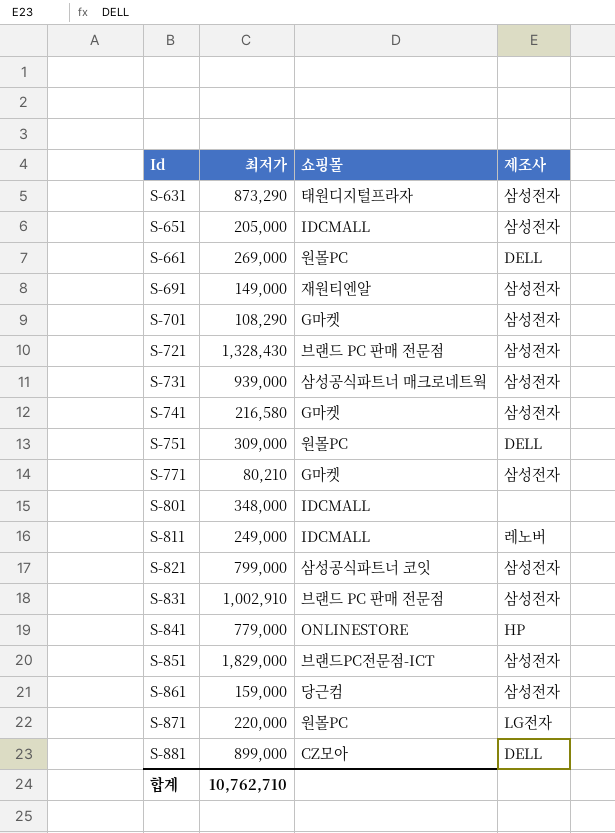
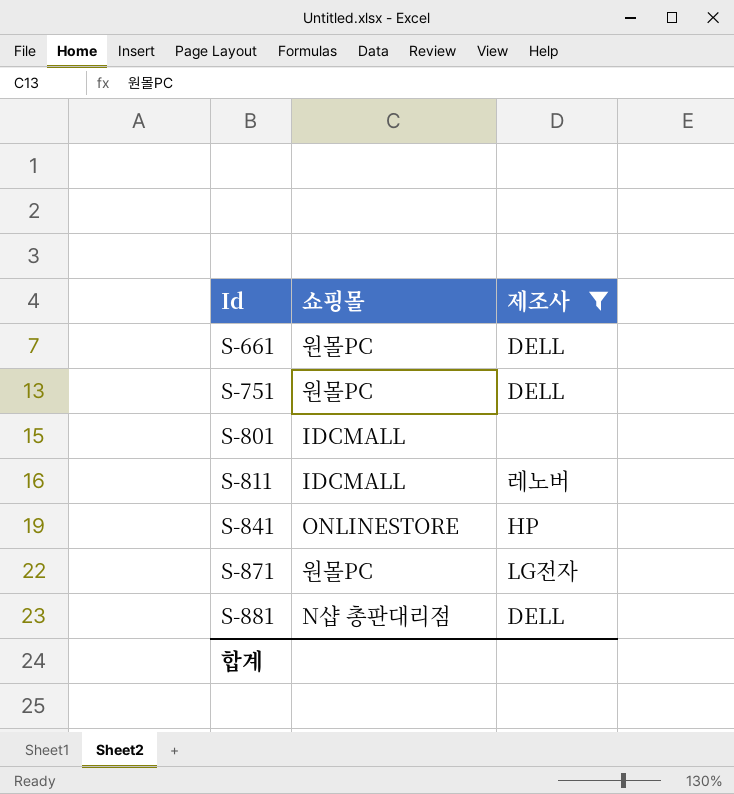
filter: none -> 제조사 != 삼성전자
column 최저가 | position: 2 -> none
S-881 | 쇼핑몰: CZ모아 -> N샵 총판대리점

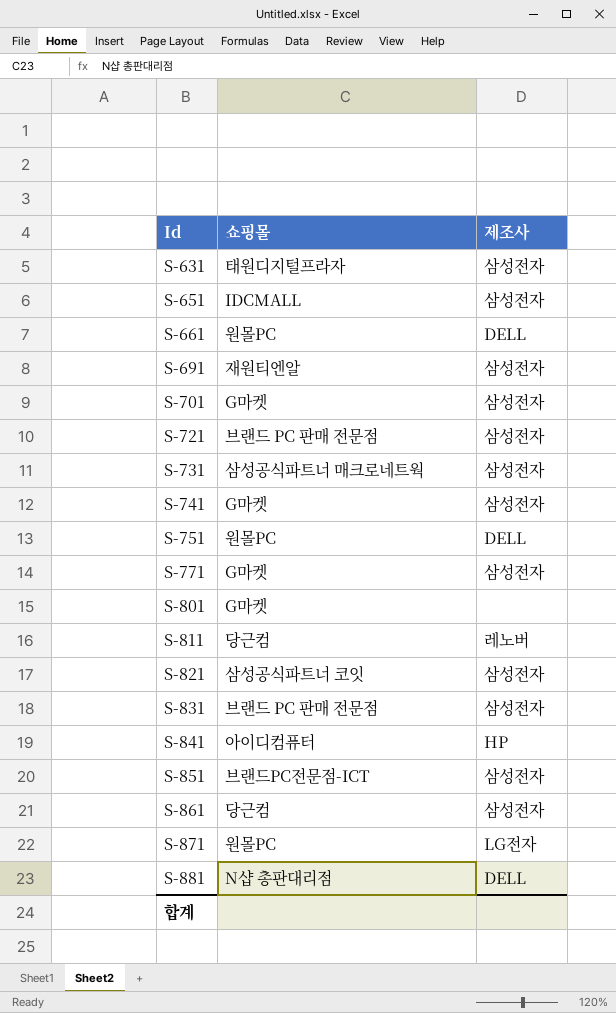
filter: 제조사 != 삼성전자 -> none
S-801 | 쇼핑몰: IDCMALL -> G마켓
S-811 | 쇼핑몰: IDCMALL -> 당근컴
S-841 | 쇼핑몰: ONLINESTORE -> 아이디컴퓨터

